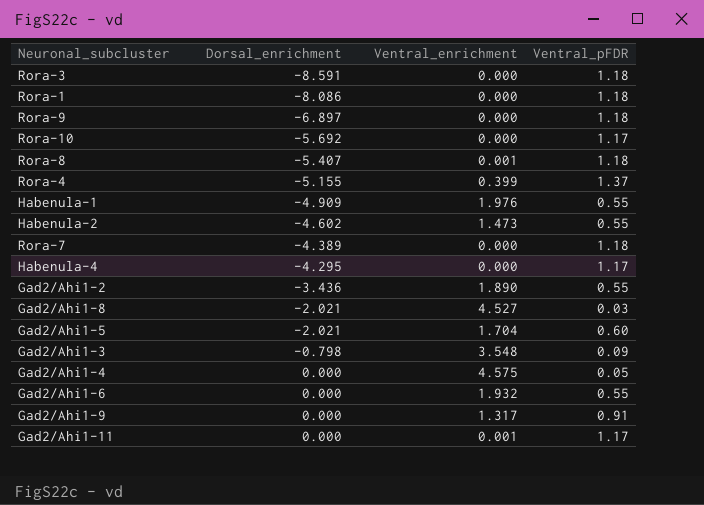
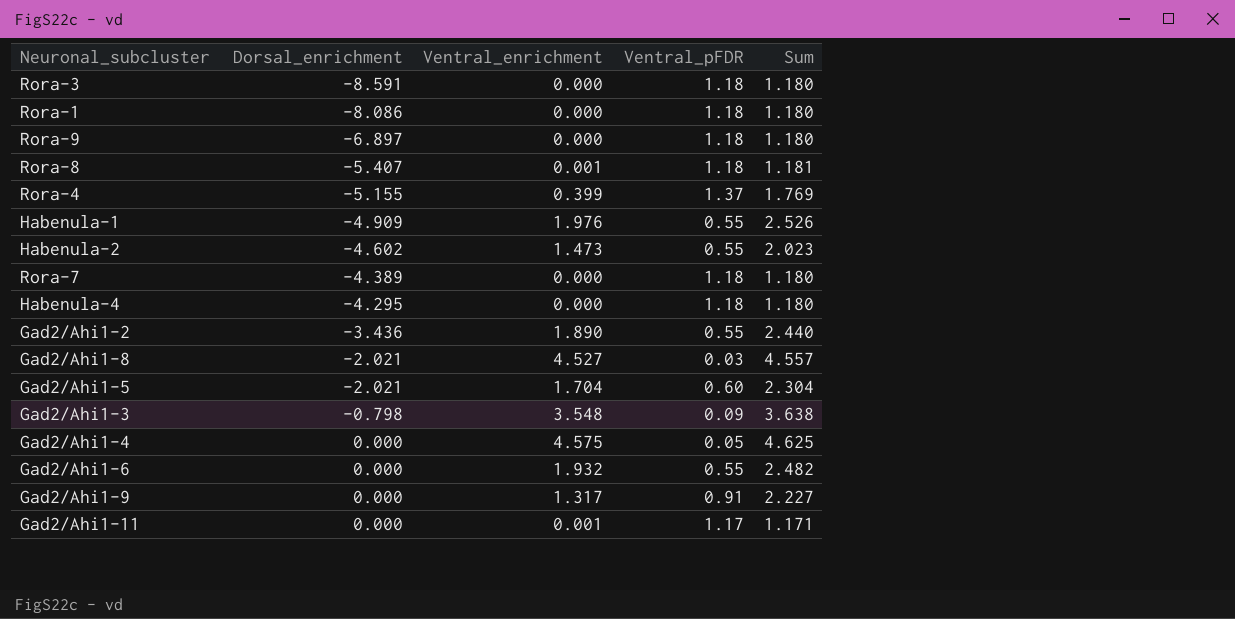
column Sum | formula: none -> [Ventral_enrichment] + [Ventral_pFDR]
row Rora-10: -5.692 | 0.000 | 1.17 -> none
Habenula-4 | Ventral_pFDR: 1.17 -> 1.18

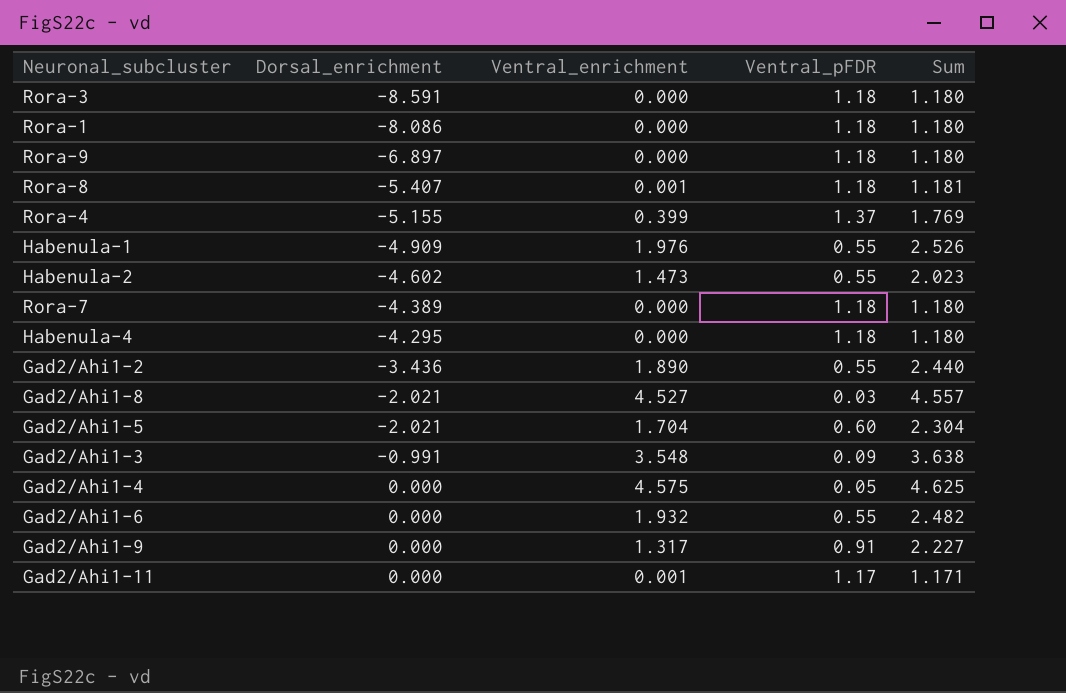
Gad2/Ahi1-3 | Dorsal_enrichment: -0.798 -> -0.991

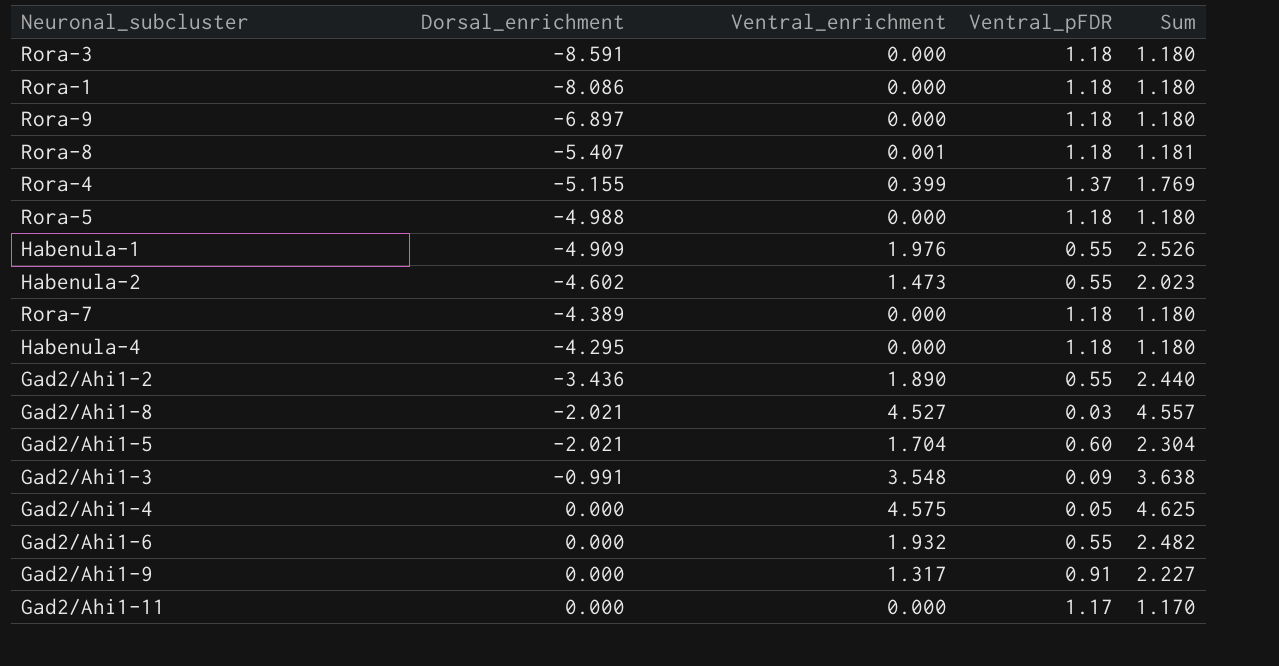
row Rora-5: none -> -4.988 | 0.000 | 1.18 | 1.180
Gad2/Ahi1-11 | Ventral_enrichment: 0.001 -> 0.000
Gad2/Ahi1-11 | Sum: 1.171 -> 1.170

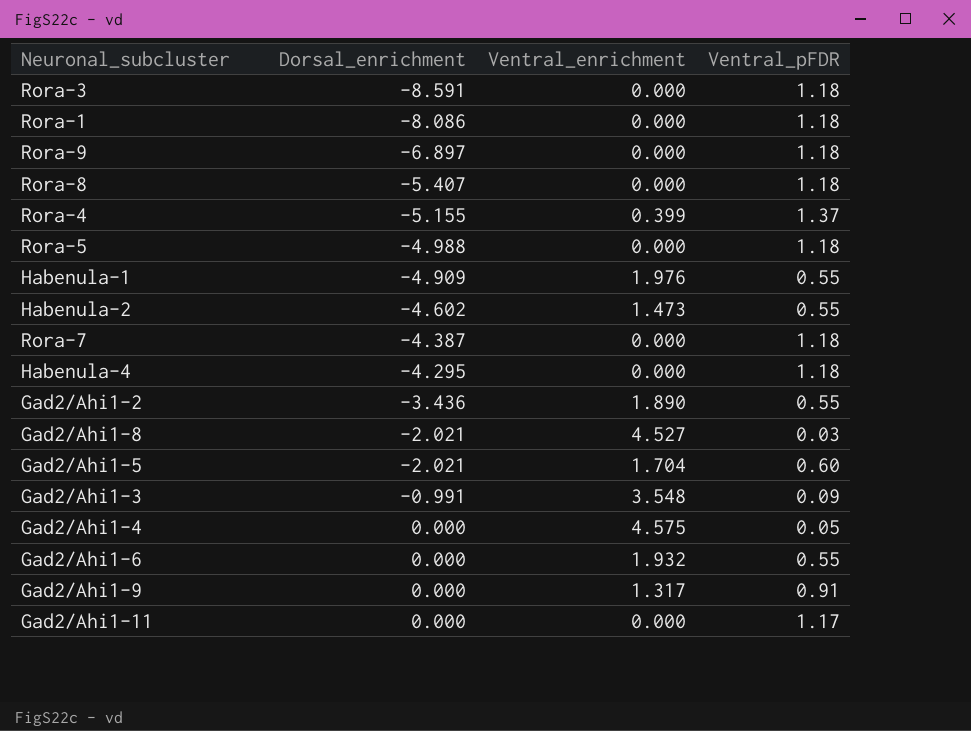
column Sum | formula: [Ventral_enrichment] + [Ventral_pFDR] -> none
Rora-8 | Ventral_enrichment: 0.001 -> 0.000
Rora-7 | Dorsal_enrichment: -4.389 -> -4.387

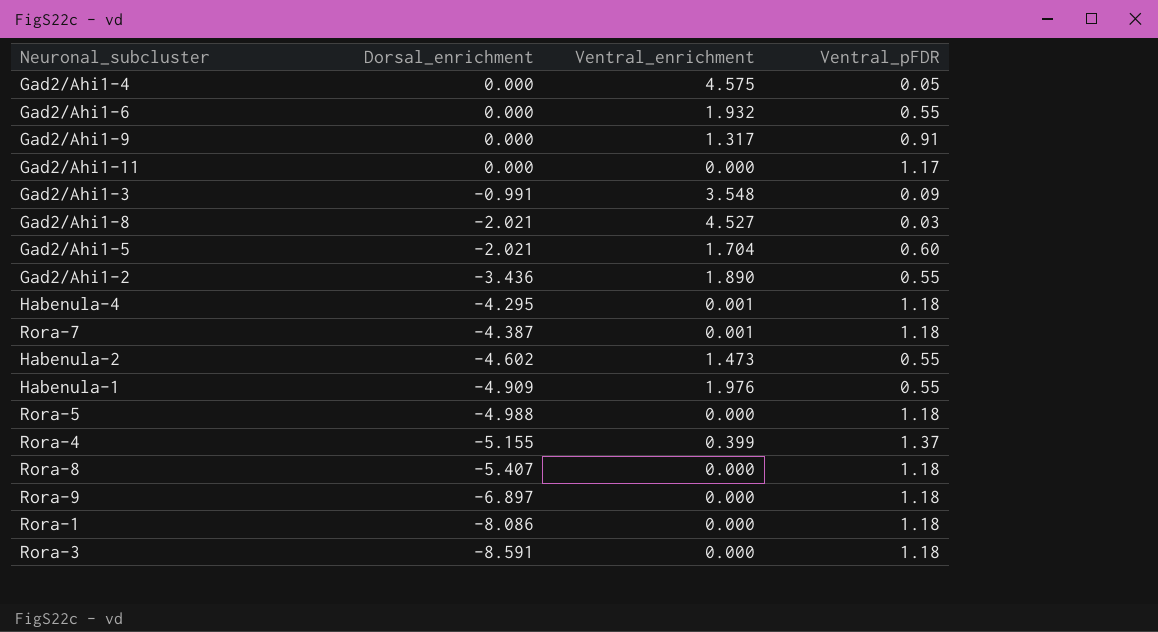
row order: Dorsal_enrichment ascending -> Dorsal_enrichment descending
Habenula-4 | Ventral_enrichment: 0.000 -> 0.001
Rora-7 | Ventral_enrichment: 0.000 -> 0.001

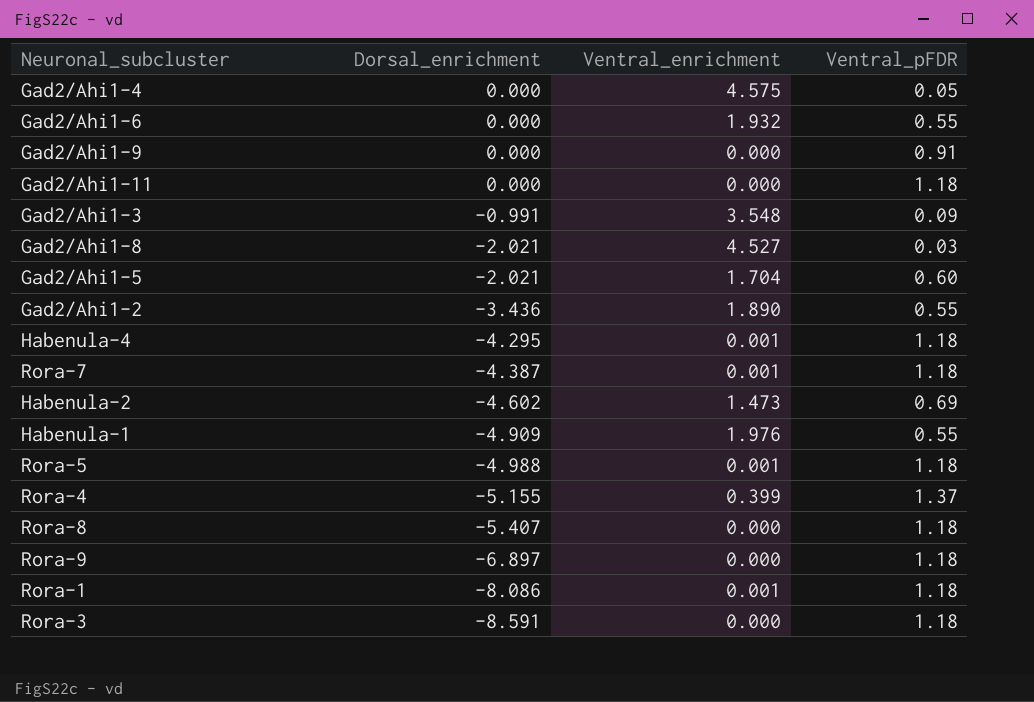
Gad2/Ahi1-9 | Ventral_enrichment: 1.317 -> 0.000
Gad2/Ahi1-11 | Ventral_pFDR: 1.17 -> 1.18
Habenula-2 | Ventral_pFDR: 0.55 -> 0.69
Rora-5 | Ventral_enrichment: 0.000 -> 0.001
Rora-1 | Ventral_enrichment: 0.000 -> 0.001

